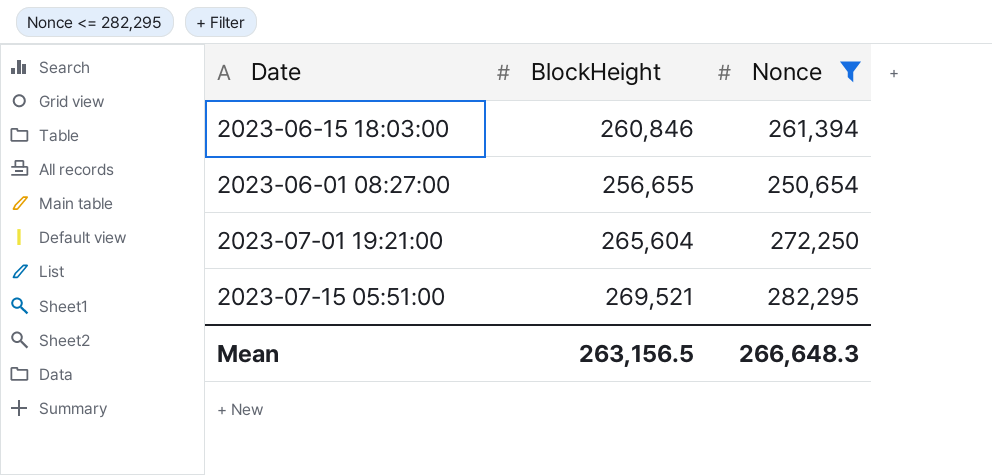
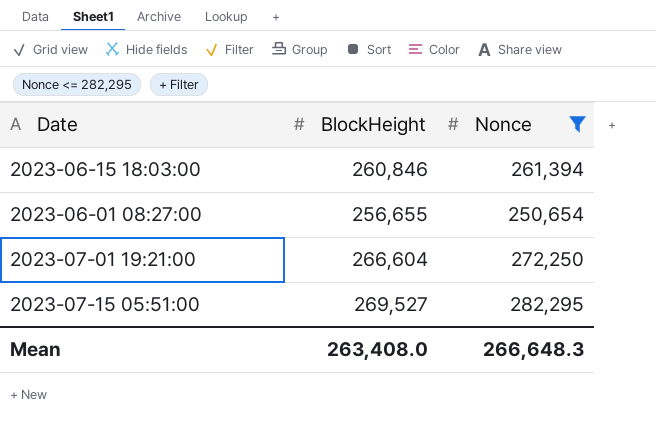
2023-07-01 19:21:00 | BlockHeight: 265,604 -> 266,604
2023-07-15 05:51:00 | BlockHeight: 269,521 -> 269,527
Mean | BlockHeight: 263,156.5 -> 263,408.0

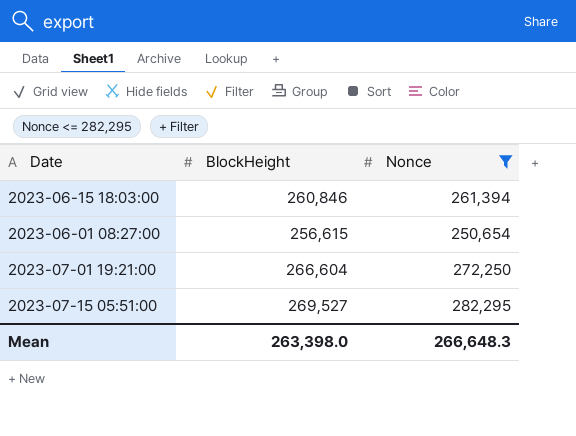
2023-06-01 08:27:00 | BlockHeight: 256,655 -> 256,615
Mean | BlockHeight: 263,408.0 -> 263,398.0

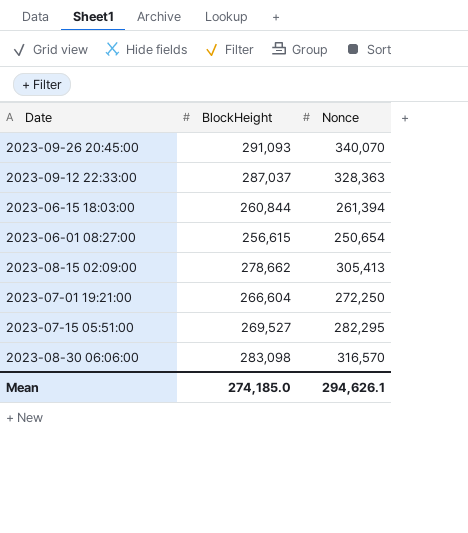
filter: Nonce <= 282,295 -> none
2023-06-15 18:03:00 | BlockHeight: 260,846 -> 260,844
Mean | BlockHeight: 263,398.0 -> 274,185.0
Mean | Nonce: 266,648.3 -> 294,626.1

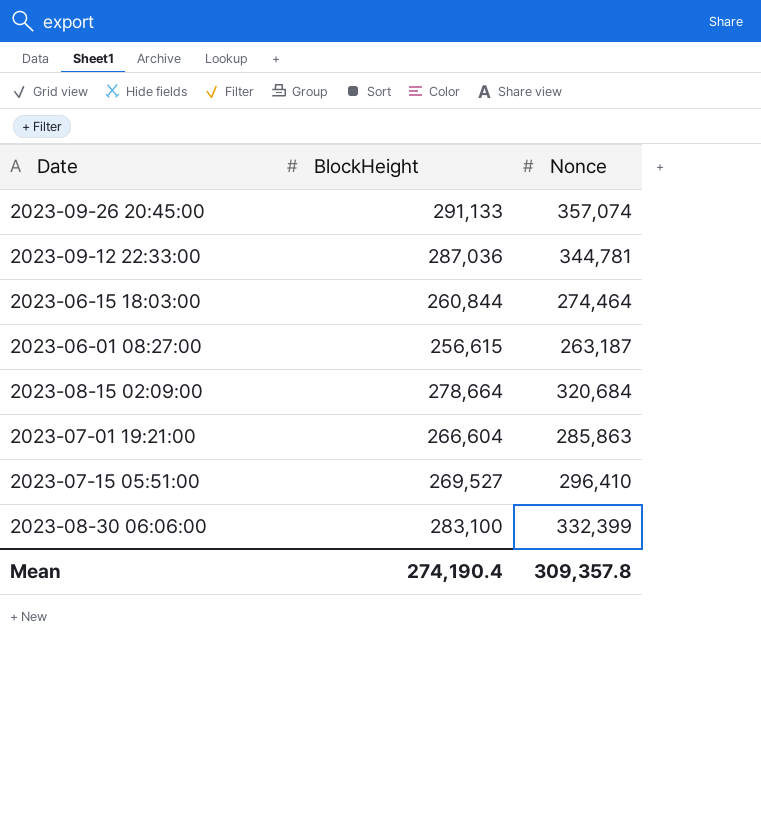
2023-09-26 20:45:00 | BlockHeight: 291,093 -> 291,133
2023-09-26 20:45:00 | Nonce: 340,070 -> 357,074
2023-09-12 22:33:00 | BlockHeight: 287,037 -> 287,036
2023-09-12 22:33:00 | Nonce: 328,363 -> 344,781
2023-06-15 18:03:00 | Nonce: 261,394 -> 274,464
2023-06-01 08:27:00 | Nonce: 250,654 -> 263,187
2023-08-15 02:09:00 | BlockHeight: 278,662 -> 278,664
2023-08-15 02:09:00 | Nonce: 305,413 -> 320,684
2023-07-01 19:21:00 | Nonce: 272,250 -> 285,863
2023-07-15 05:51:00 | Nonce: 282,295 -> 296,410
2023-08-30 06:06:00 | BlockHeight: 283,098 -> 283,100
2023-08-30 06:06:00 | Nonce: 316,570 -> 332,399
Mean | BlockHeight: 274,185.0 -> 274,190.4
Mean | Nonce: 294,626.1 -> 309,357.8

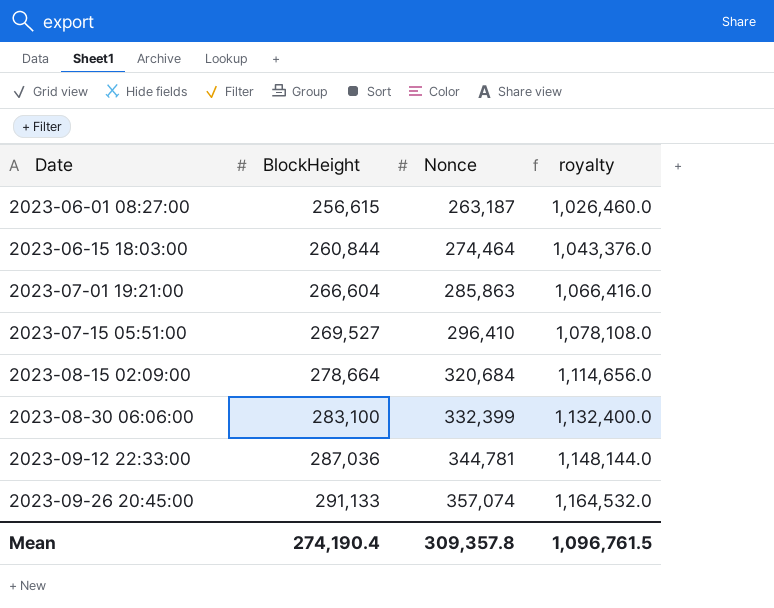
row order: none -> Date ascending
column royalty | formula: none -> [BlockHeight] * 4

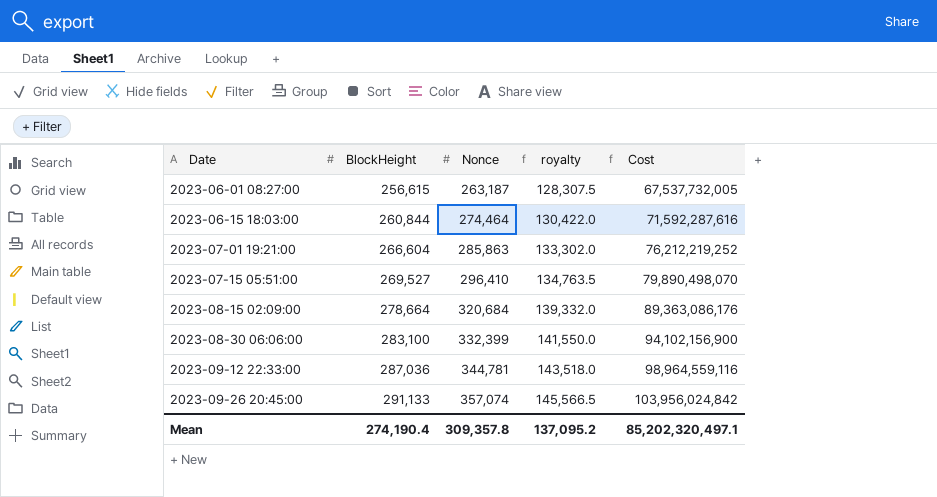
column royalty | formula: [BlockHeight] * 4 -> [BlockHeight] * 0.5
column Cost | formula: none -> [BlockHeight] * [Nonce]
Mean | royalty: 1,096,761.5 -> 137,095.2

